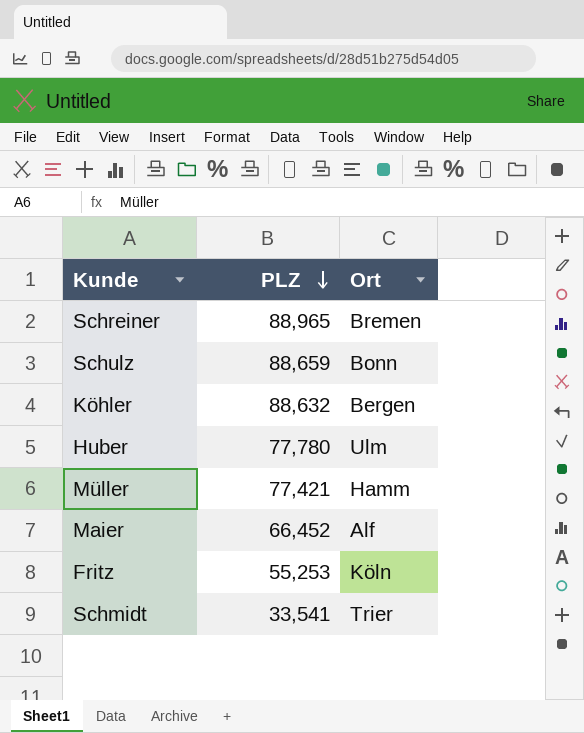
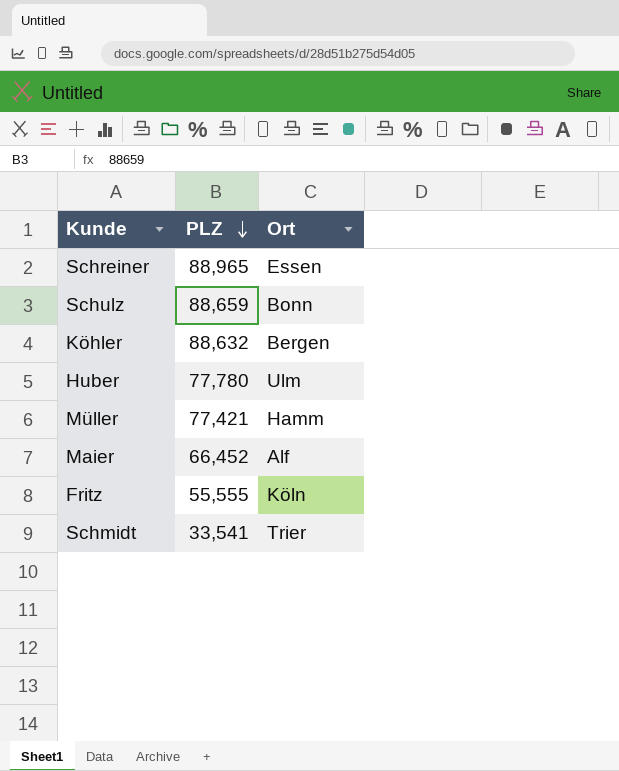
Schreiner | Ort: Bremen -> Essen
Fritz | PLZ: 55,253 -> 55,555

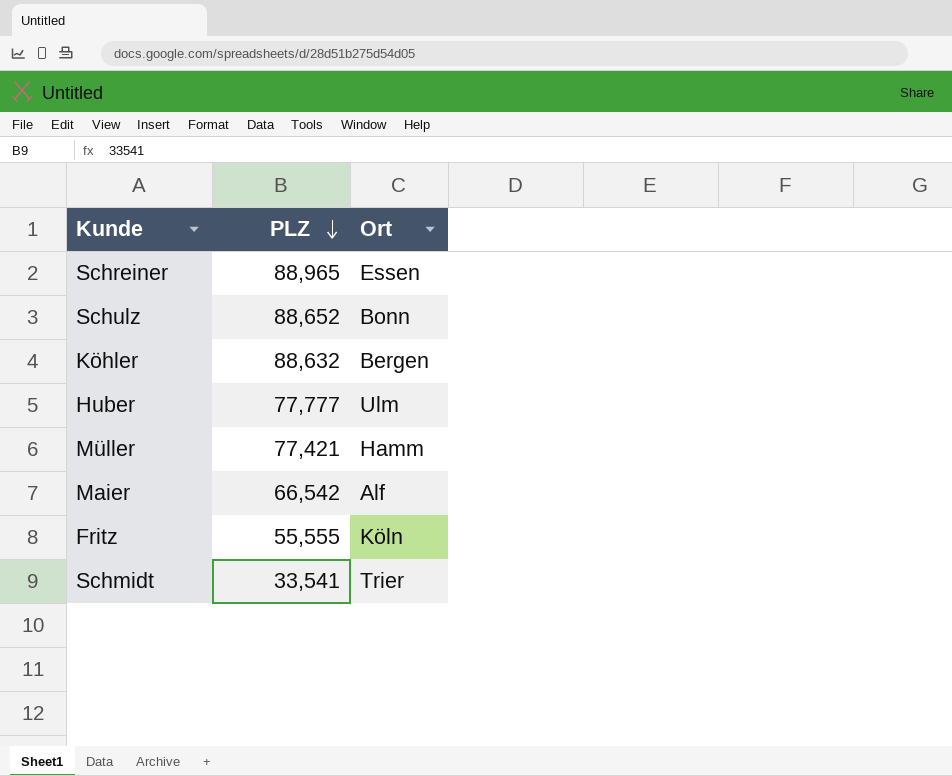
Schulz | PLZ: 88,659 -> 88,652
Huber | PLZ: 77,780 -> 77,777
Maier | PLZ: 66,452 -> 66,542

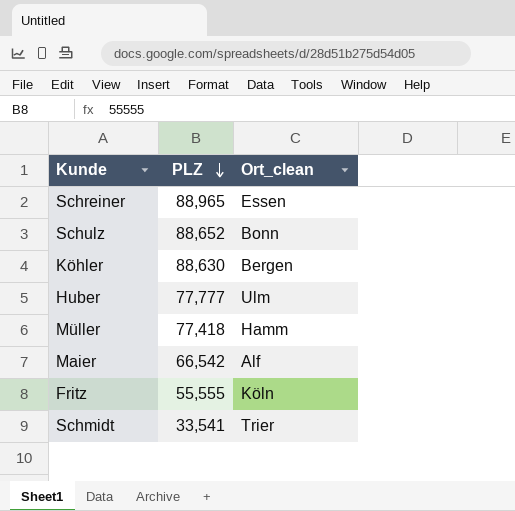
column name: Ort -> Ort_clean
Köhler | PLZ: 88,632 -> 88,630
Müller | PLZ: 77,421 -> 77,418

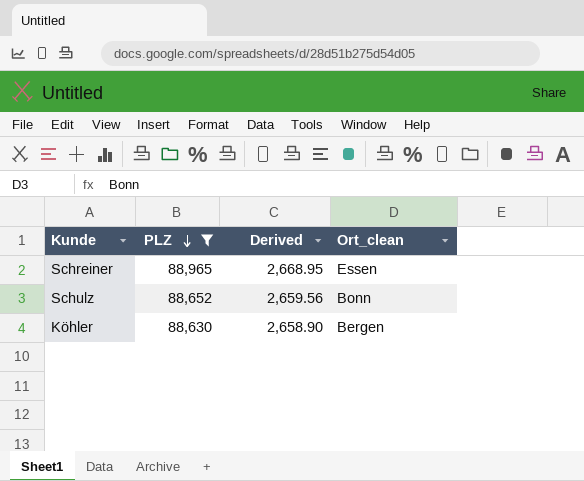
filter: none -> PLZ >= 88,630
column Derived | formula: none -> [PLZ] * 0.03

